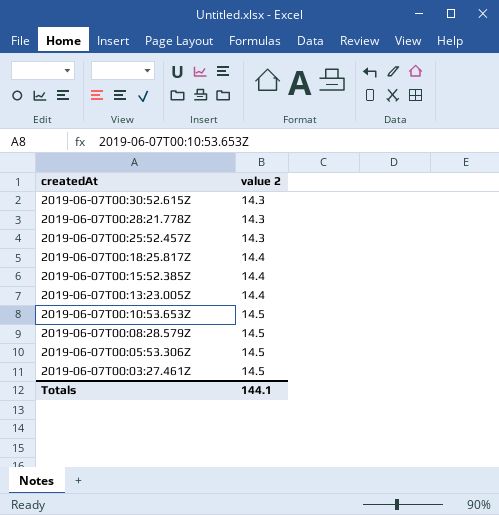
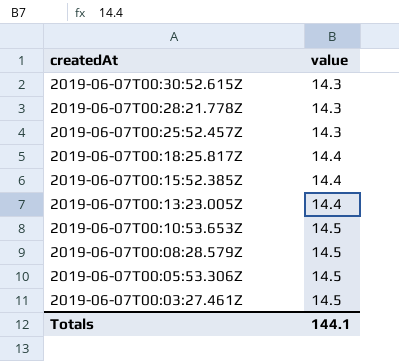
column name: value 2 -> value

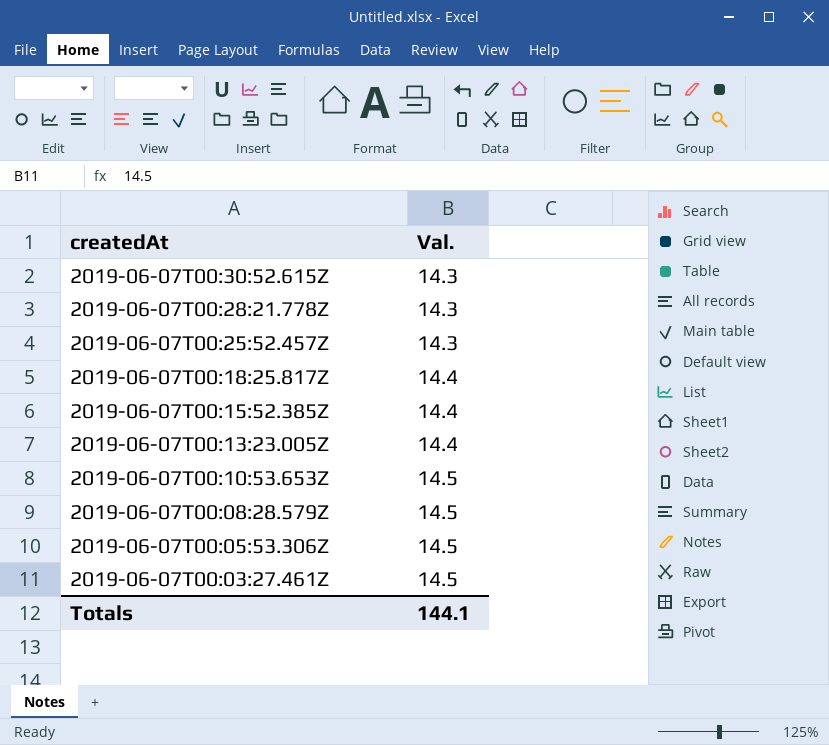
column name: value -> Val.

